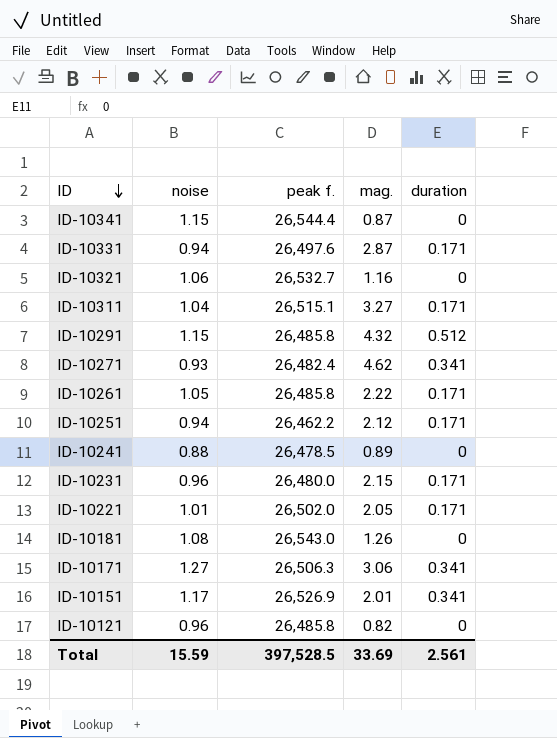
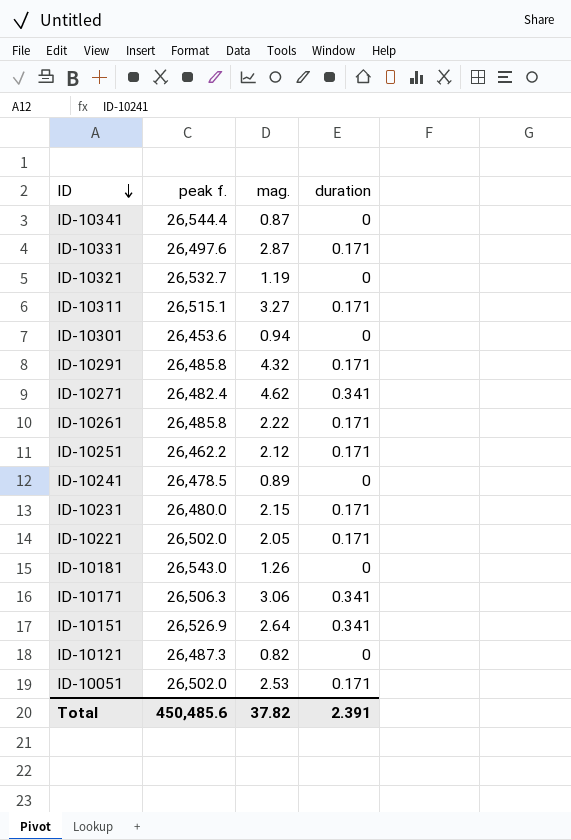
column noise | position: 2 -> none
ID-10321 | mag.: 1.16 -> 1.19
row ID-10301: none -> 26,453.6 | 0.94 | 0
ID-10291 | duration: 0.512 -> 0.171
ID-10151 | mag.: 2.01 -> 2.64
ID-10121 | peak f.: 26,485.8 -> 26,487.3
row ID-10051: none -> 26,502.0 | 2.53 | 0.171
Total | peak f.: 397,528.5 -> 450,485.6
Total | mag.: 33.69 -> 37.82
Total | duration: 2.561 -> 2.391

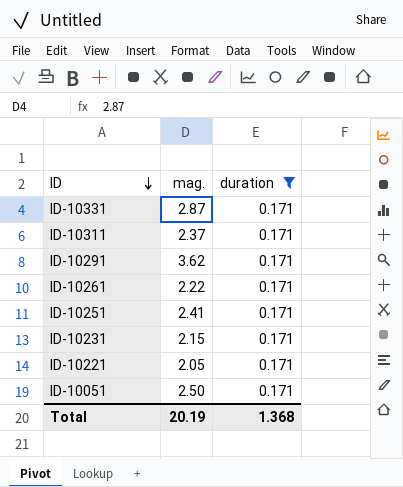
filter: none -> duration = 0.171
column peak f. | position: 2 -> none
ID-10311 | mag.: 3.27 -> 2.37
ID-10291 | mag.: 4.32 -> 3.62
ID-10251 | mag.: 2.12 -> 2.41
ID-10051 | mag.: 2.53 -> 2.50
Total | mag.: 37.82 -> 20.19
Total | duration: 2.391 -> 1.368

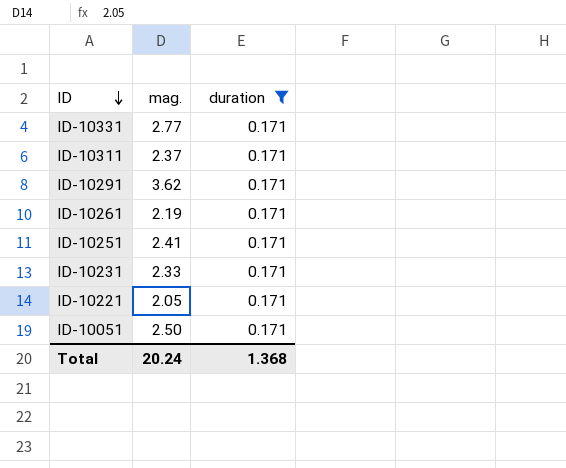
ID-10331 | mag.: 2.87 -> 2.77
ID-10261 | mag.: 2.22 -> 2.19
ID-10231 | mag.: 2.15 -> 2.33
Total | mag.: 20.19 -> 20.24

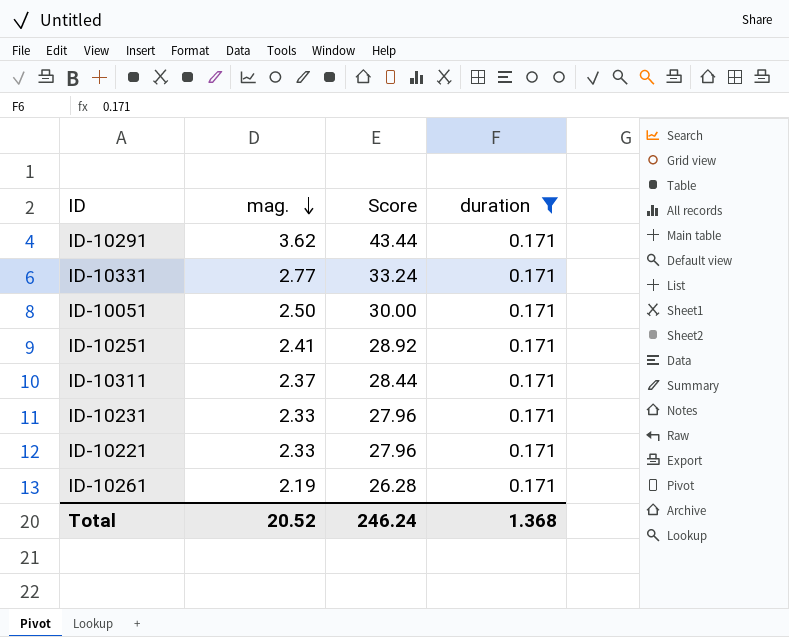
row order: ID descending -> mag. descending
column Score | formula: none -> [mag.] * 12
ID-10221 | mag.: 2.05 -> 2.33
Total | mag.: 20.24 -> 20.52

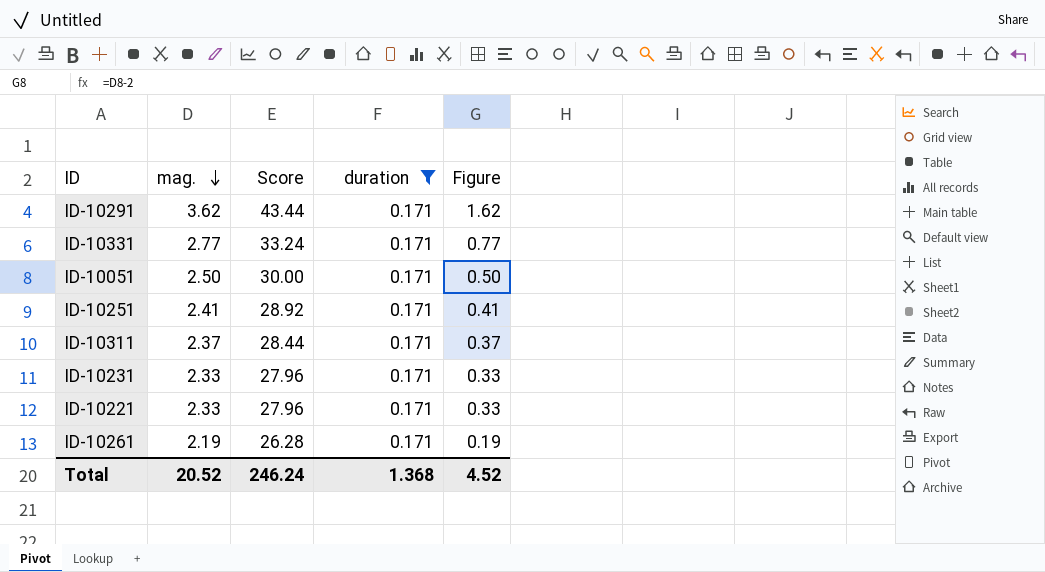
column Figure | formula: none -> [mag.] - 2

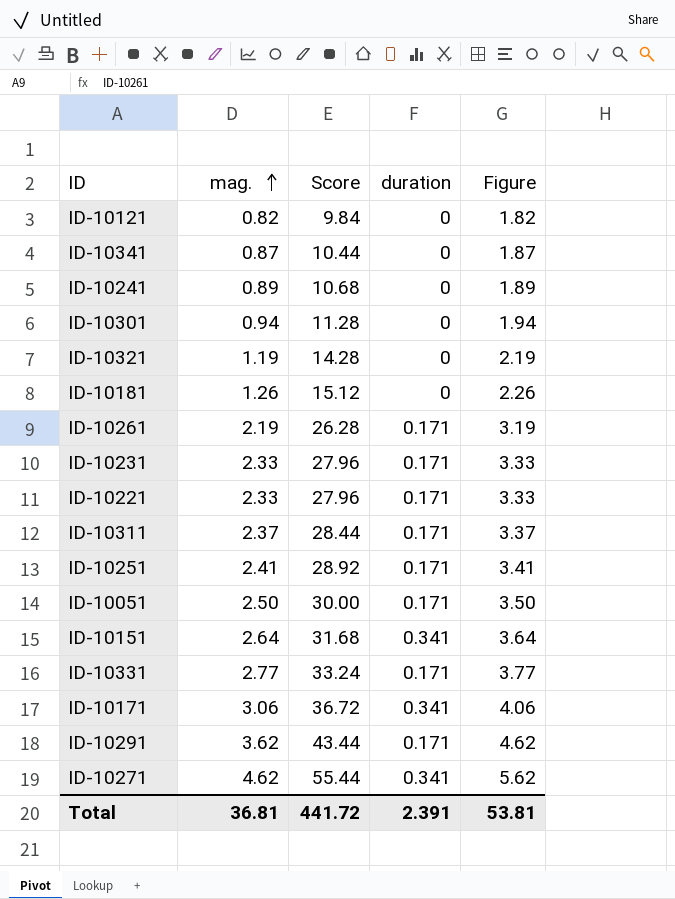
filter: duration = 0.171 -> none
row order: mag. descending -> mag. ascending
column Figure | formula: [mag.] - 2 -> [mag.] + 1
Total | mag.: 20.52 -> 36.81
Total | Score: 246.24 -> 441.72
Total | duration: 1.368 -> 2.391
Total | Figure: 4.52 -> 53.81

